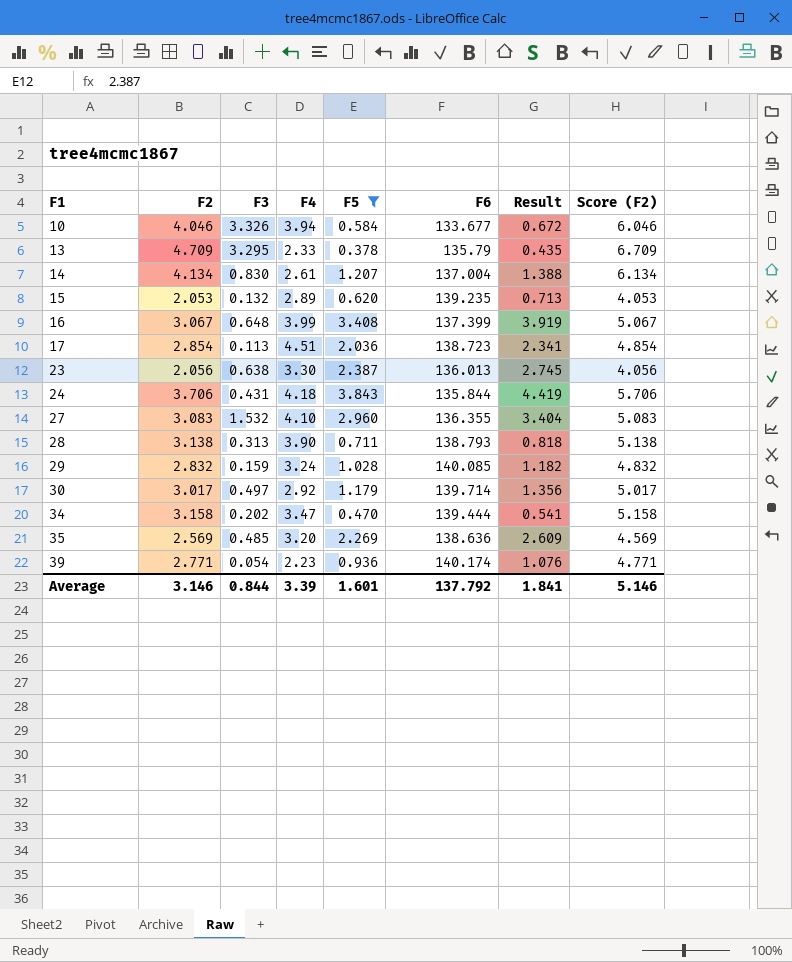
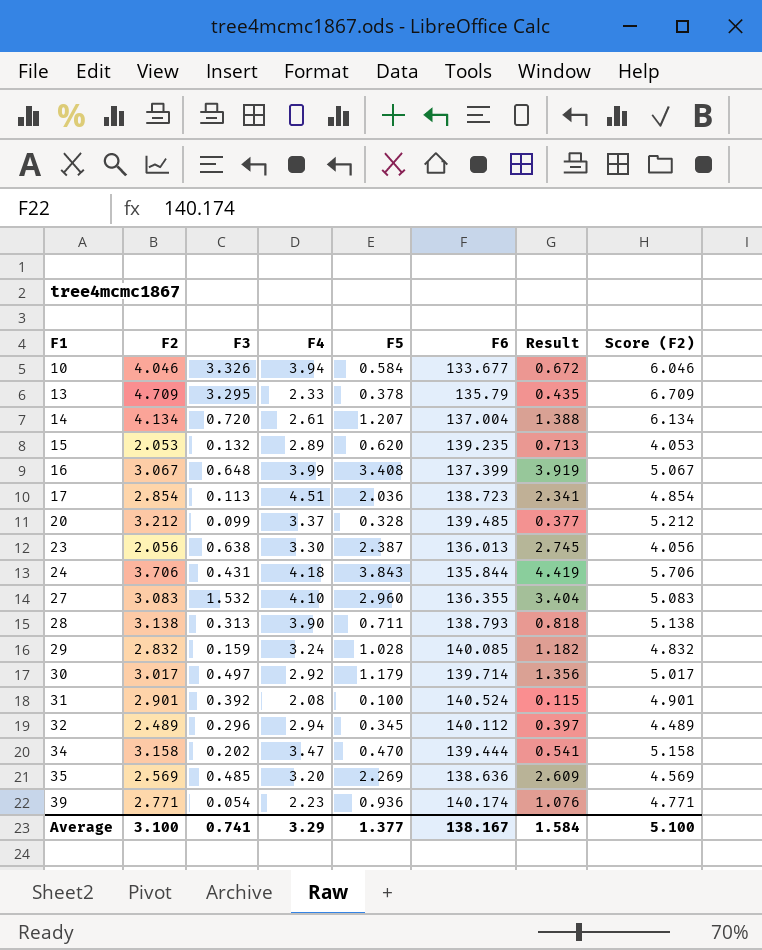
filter: F5 >= 0.378 -> none
14 | F3: 0.830 -> 0.720
Average | F2: 3.146 -> 3.100
Average | F3: 0.844 -> 0.741
Average | F4: 3.39 -> 3.29
Average | F5: 1.601 -> 1.377
Average | F6: 137.792 -> 138.167
Average | Result: 1.841 -> 1.584
Average | Score (F2): 5.146 -> 5.100

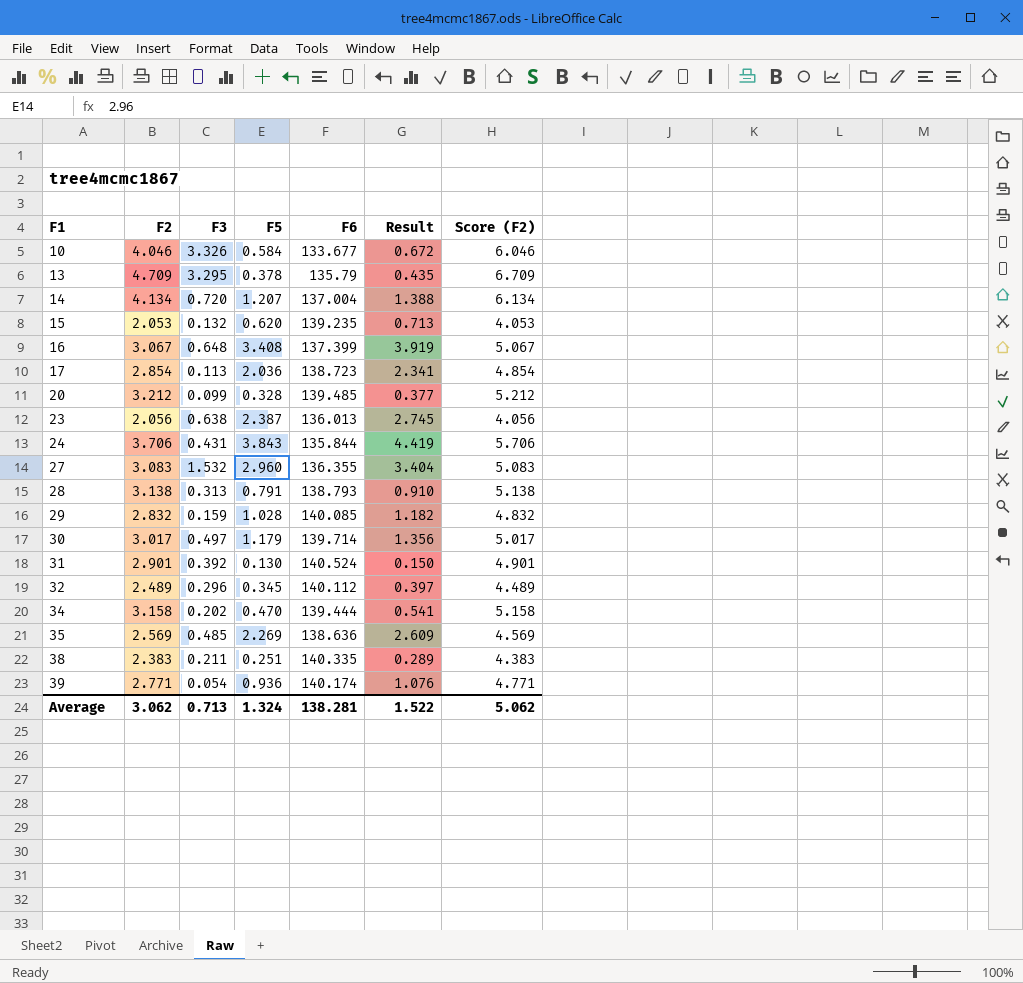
column F4 | position: 4 -> none
28 | F5: 0.711 -> 0.791
28 | Result: 0.818 -> 0.910
31 | F5: 0.100 -> 0.130
31 | Result: 0.115 -> 0.150
row 38: none -> 2.383 | 0.211 | 0.251 | 140.335 | 0.289 | 4.383
Average | F2: 3.100 -> 3.062
Average | F3: 0.741 -> 0.713
Average | F5: 1.377 -> 1.324
Average | F6: 138.167 -> 138.281
Average | Result: 1.584 -> 1.522
Average | Score (F2): 5.100 -> 5.062

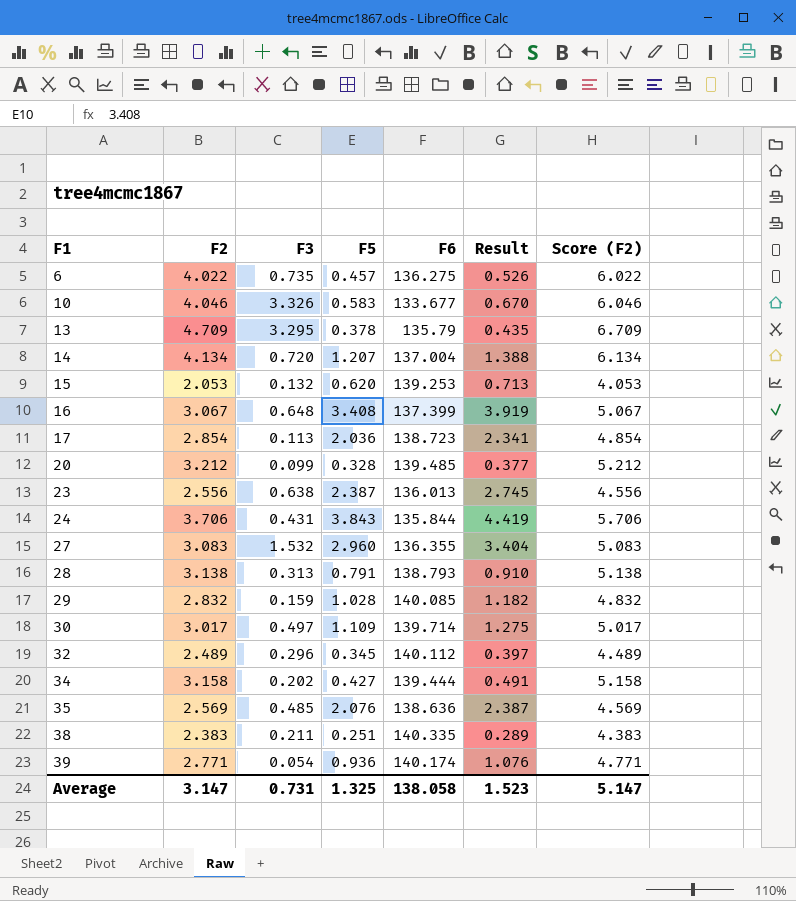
row 31: 2.901 | 0.392 | 0.130 | 140.524 | 0.150 | 4.901 -> none
row 6: none -> 4.022 | 0.735 | 0.457 | 136.275 | 0.526 | 6.022
10 | F5: 0.584 -> 0.583
10 | Result: 0.672 -> 0.670
15 | F6: 139.235 -> 139.253
23 | F2: 2.056 -> 2.556
23 | Score (F2): 4.056 -> 4.556
30 | F5: 1.179 -> 1.109
30 | Result: 1.356 -> 1.275
34 | F5: 0.470 -> 0.427
34 | Result: 0.541 -> 0.491
35 | F5: 2.269 -> 2.076
35 | Result: 2.609 -> 2.387
Average | F2: 3.062 -> 3.147
Average | F3: 0.713 -> 0.731
Average | F5: 1.324 -> 1.325
Average | F6: 138.281 -> 138.058
Average | Result: 1.522 -> 1.523
Average | Score (F2): 5.062 -> 5.147

